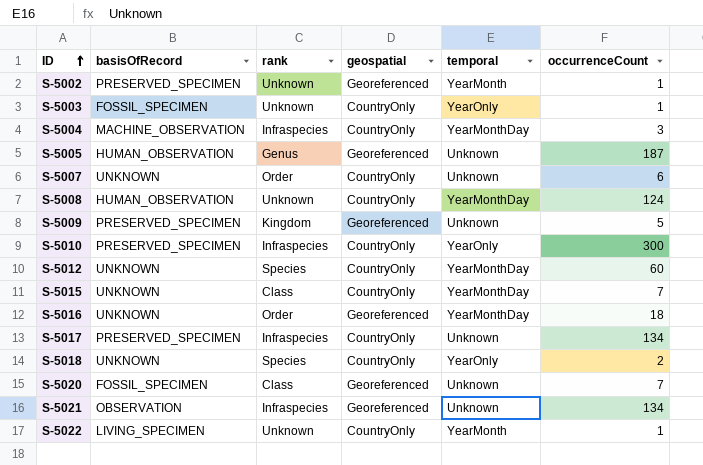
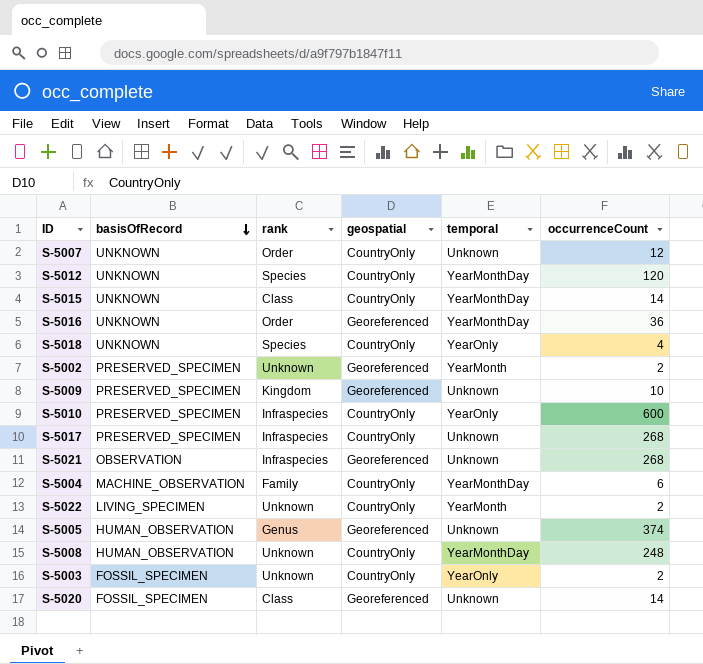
row order: ID ascending -> basisOfRecord descending
S-5007 | occurrenceCount: 6 -> 12
S-5012 | occurrenceCount: 60 -> 120
S-5015 | occurrenceCount: 7 -> 14
S-5016 | occurrenceCount: 18 -> 36
S-5018 | occurrenceCount: 2 -> 4
S-5002 | occurrenceCount: 1 -> 2
S-5009 | occurrenceCount: 5 -> 10
S-5010 | occurrenceCount: 300 -> 600
S-5017 | occurrenceCount: 134 -> 268
S-5021 | occurrenceCount: 134 -> 268
S-5004 | rank: Infraspecies -> Family
S-5004 | occurrenceCount: 3 -> 6
S-5022 | occurrenceCount: 1 -> 2
S-5005 | occurrenceCount: 187 -> 374
S-5008 | occurrenceCount: 124 -> 248
S-5003 | occurrenceCount: 1 -> 2
S-5020 | occurrenceCount: 7 -> 14

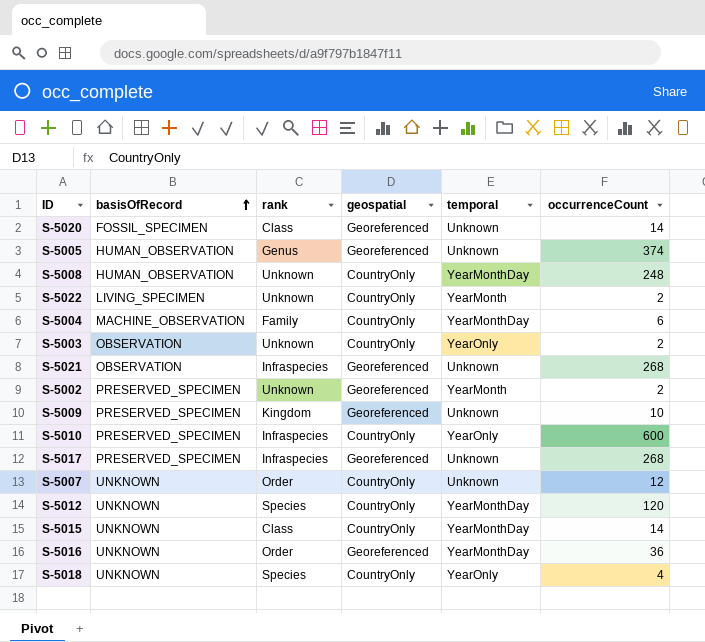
row order: basisOfRecord descending -> basisOfRecord ascending
S-5003 | basisOfRecord: FOSSIL_SPECIMEN -> OBSERVATION
S-5017 | geospatial: CountryOnly -> Georeferenced

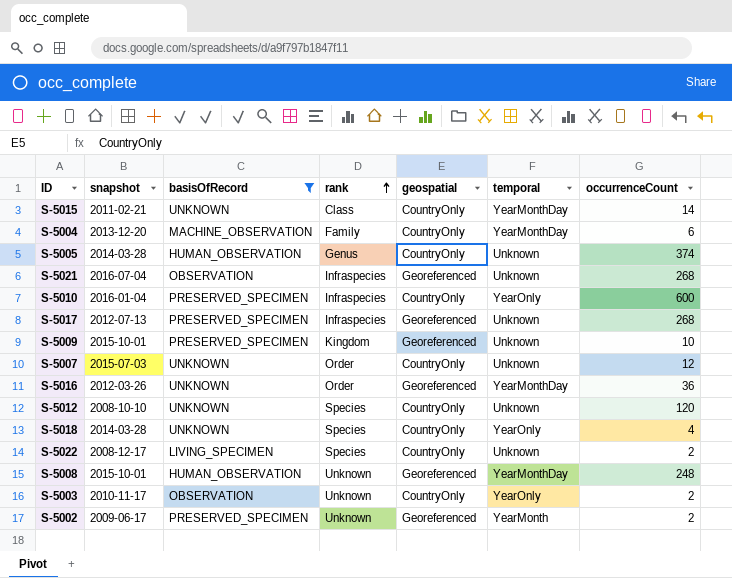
filter: none -> basisOfRecord != FOSSIL_SPECIMEN
row order: basisOfRecord ascending -> rank ascending
column snapshot | position: none -> 2
S-5005 | geospatial: Georeferenced -> CountryOnly
S-5012 | temporal: YearMonthDay -> Unknown
S-5022 | rank: Unknown -> Species
S-5022 | temporal: YearMonth -> Unknown
S-5008 | geospatial: CountryOnly -> Georeferenced

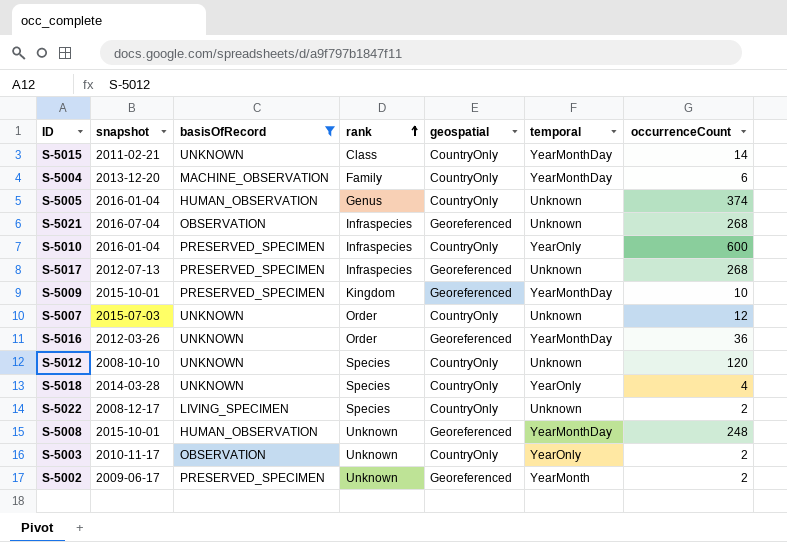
S-5005 | snapshot: 2014-03-28 -> 2016-01-04
S-5009 | temporal: Unknown -> YearMonthDay

